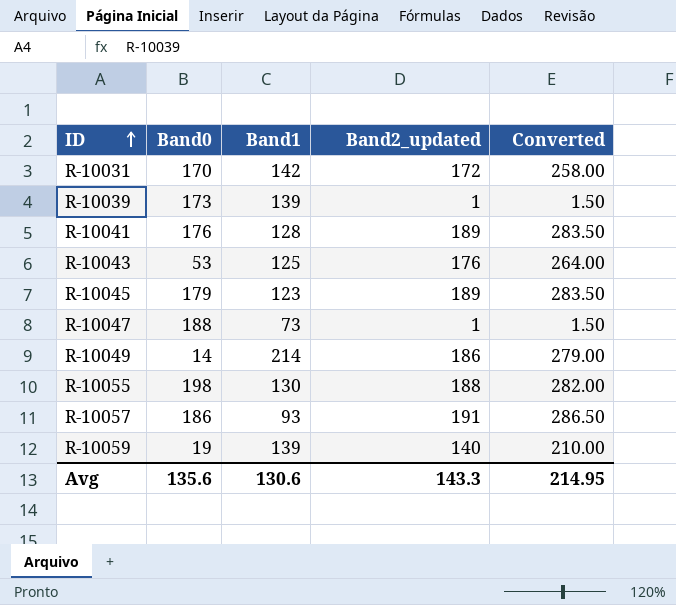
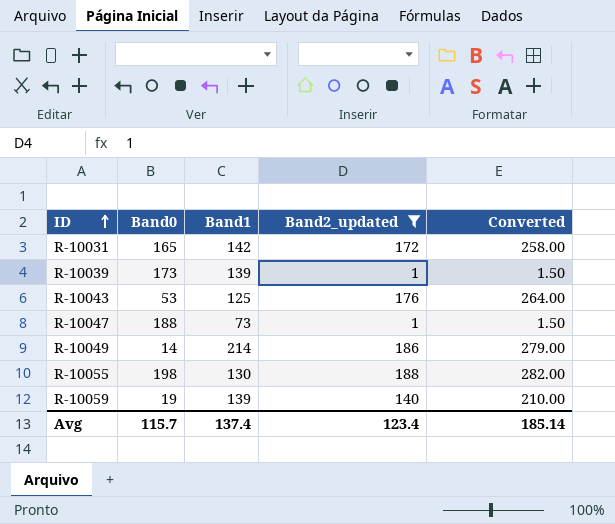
filter: none -> Band2_updated <= 188
R-10031 | Band0: 170 -> 165
Avg | Band0: 135.6 -> 115.7
Avg | Band1: 130.6 -> 137.4
Avg | Band2_updated: 143.3 -> 123.4
Avg | Converted: 214.95 -> 185.14

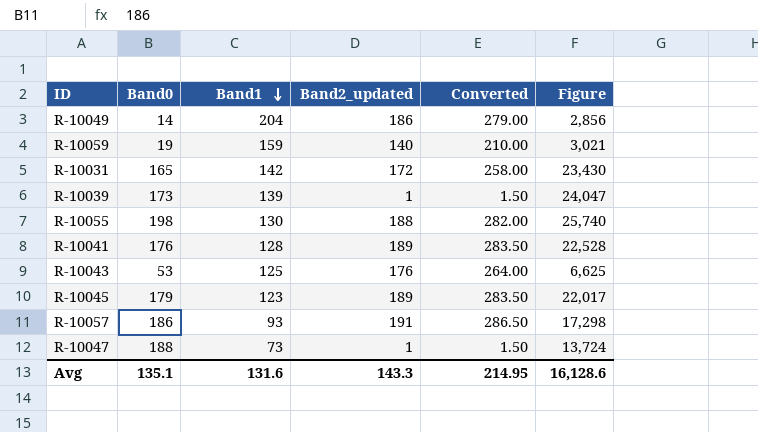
filter: Band2_updated <= 188 -> none
row order: ID ascending -> Band1 descending
column Figure | formula: none -> [Band0] * [Band1]
R-10049 | Band1: 214 -> 204
R-10059 | Band1: 139 -> 159
Avg | Band0: 115.7 -> 135.1
Avg | Band1: 137.4 -> 131.6
Avg | Band2_updated: 123.4 -> 143.3
Avg | Converted: 185.14 -> 214.95

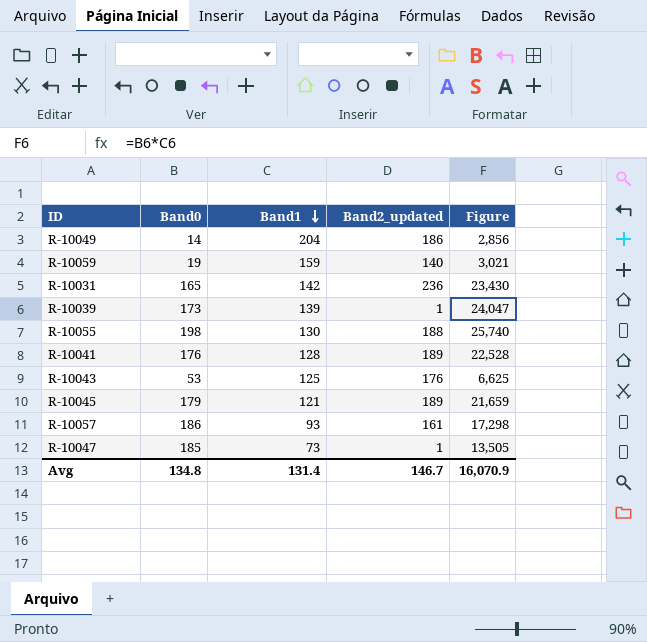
column Converted | formula: [Band2_updated] * 1.5 -> none
R-10031 | Band2_updated: 172 -> 236
R-10045 | Band1: 123 -> 121
R-10045 | Figure: 22,017 -> 21,659
R-10057 | Band2_updated: 191 -> 161
R-10047 | Band0: 188 -> 185
R-10047 | Figure: 13,724 -> 13,505
Avg | Band0: 135.1 -> 134.8
Avg | Band1: 131.6 -> 131.4
Avg | Band2_updated: 143.3 -> 146.7
Avg | Figure: 16,128.6 -> 16,070.9

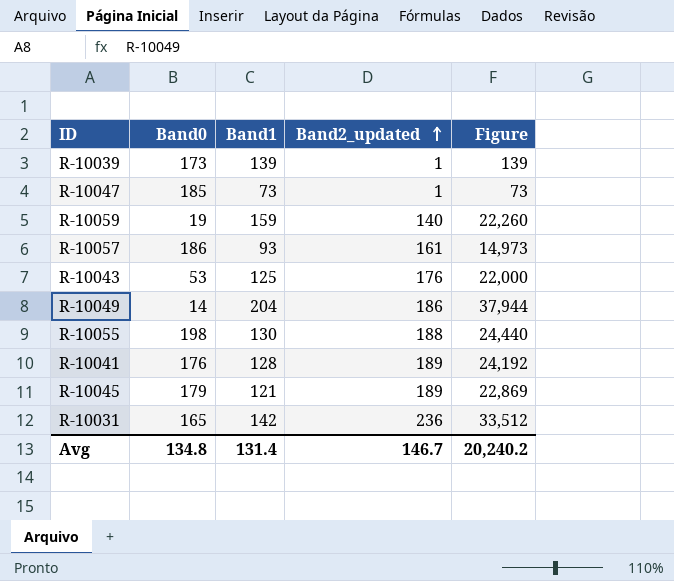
row order: Band1 descending -> Band2_updated ascending
column Figure | formula: [Band0] * [Band1] -> [Band1] * [Band2_updated]
Avg | Figure: 16,070.9 -> 20,240.2

